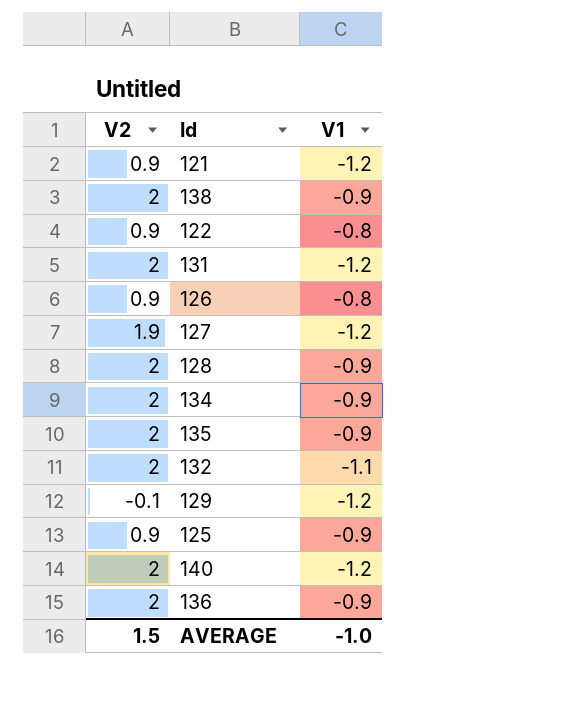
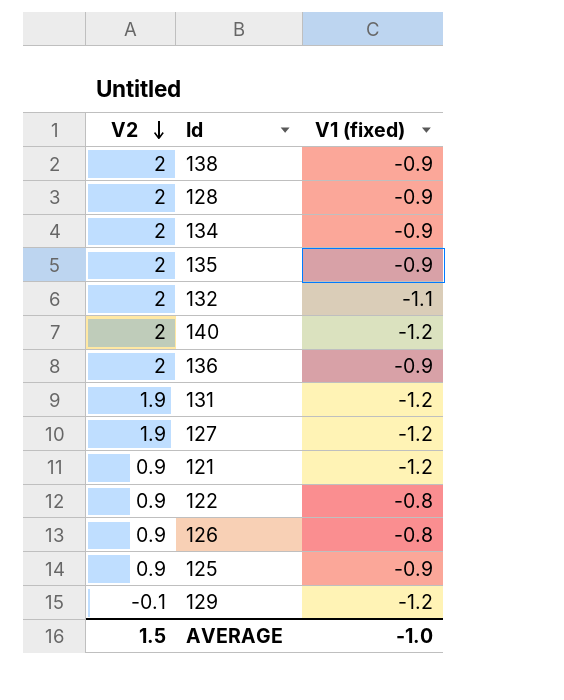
row order: none -> V2 descending
column name: V1 -> V1 (fixed)
131 | V2: 2 -> 1.9

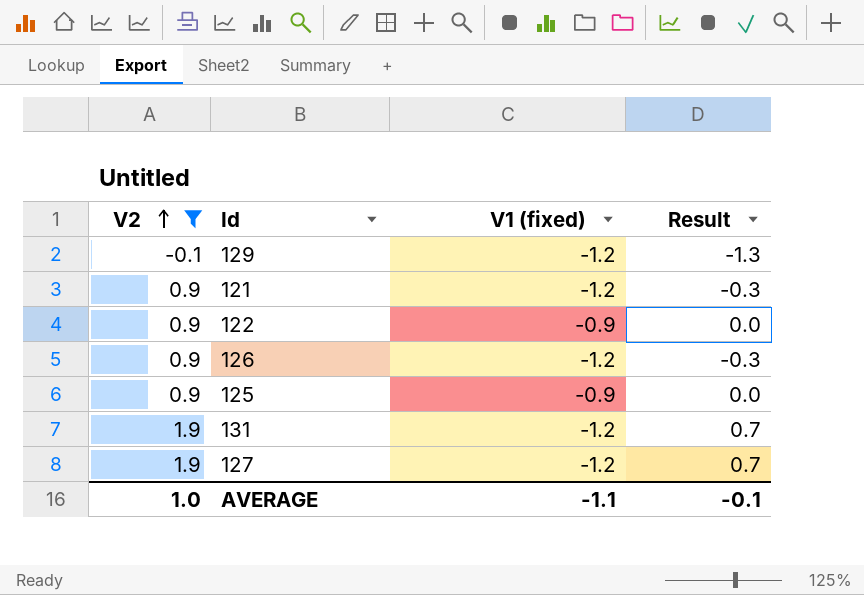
filter: none -> V2 != 2
row order: V2 descending -> V2 ascending
column Result | formula: none -> [V2] + [V1 (fixed)]
122 | V1 (fixed): -0.8 -> -0.9
126 | V1 (fixed): -0.8 -> -1.2
AVERAGE | V2: 1.5 -> 1.0
AVERAGE | V1 (fixed): -1.0 -> -1.1

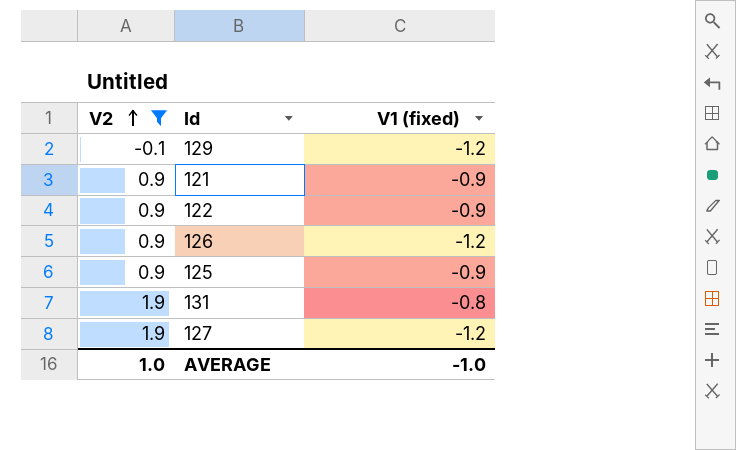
column Result | formula: [V2] + [V1 (fixed)] -> none
121 | V1 (fixed): -1.2 -> -0.9
131 | V1 (fixed): -1.2 -> -0.8
AVERAGE | V1 (fixed): -1.1 -> -1.0

